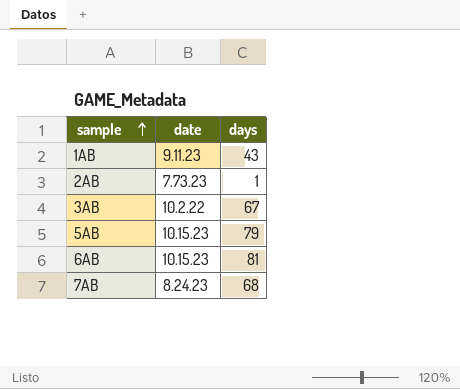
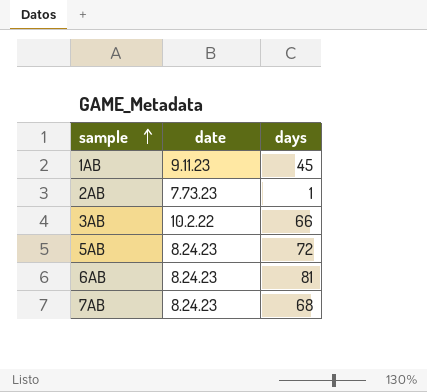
1AB | days: 43 -> 45
3AB | days: 67 -> 66
5AB | date: 10.15.23 -> 8.24.23
5AB | days: 79 -> 72
6AB | date: 10.15.23 -> 8.24.23

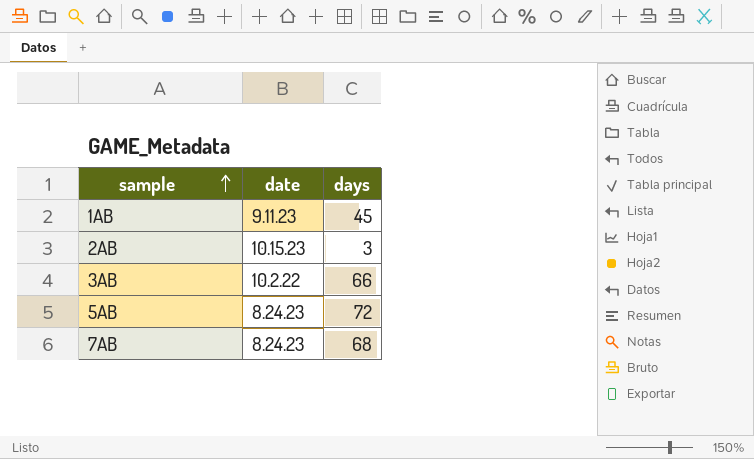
row 6AB: 8.24.23 | 81 -> none
2AB | date: 7.73.23 -> 10.15.23
2AB | days: 1 -> 3

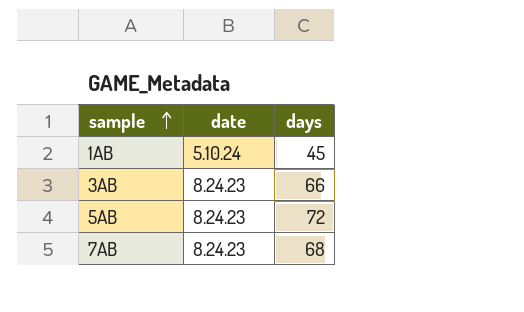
row 2AB: 10.15.23 | 3 -> none
1AB | date: 9.11.23 -> 5.10.24
3AB | date: 10.2.22 -> 8.24.23

